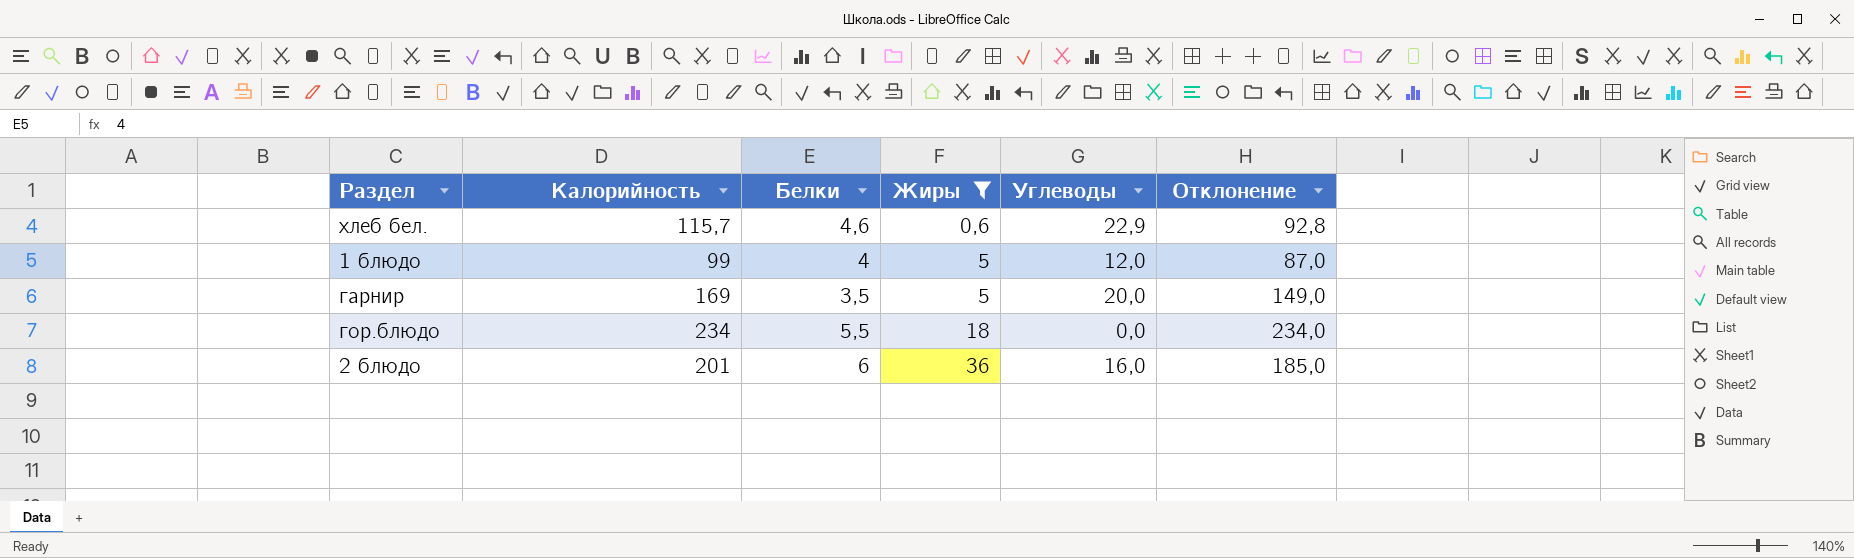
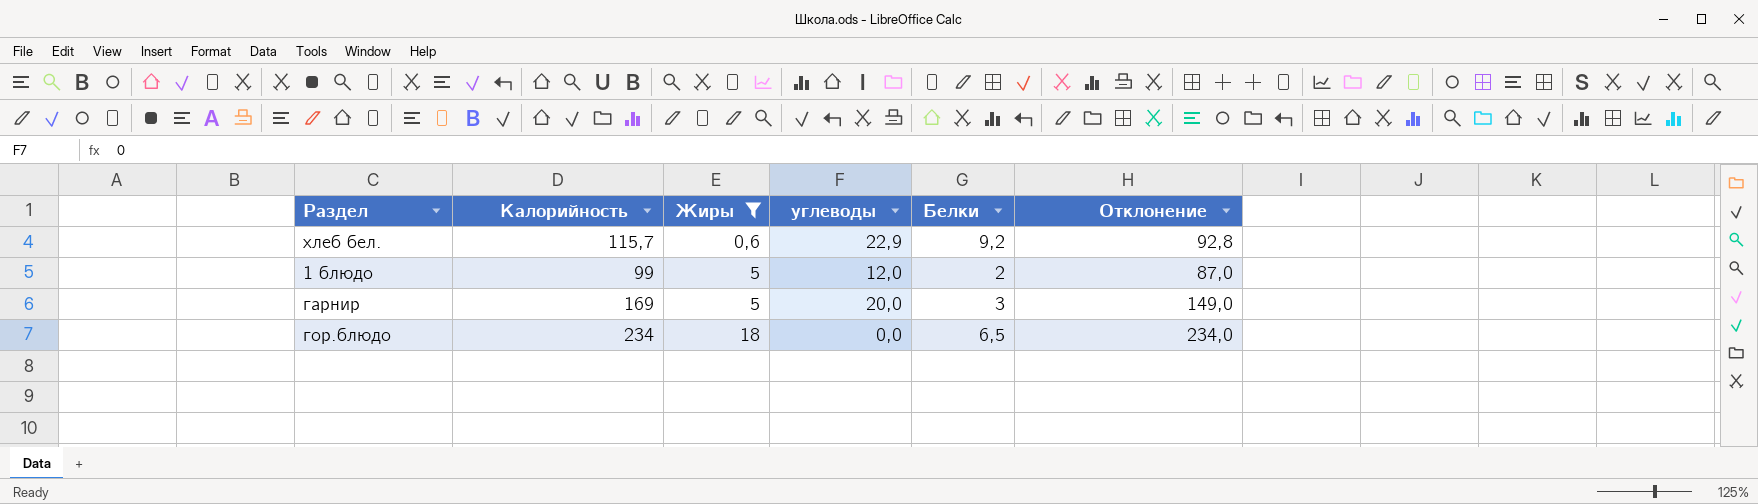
column name: Углеводы -> углеводы
column Белки | position: 3 -> 5
row 2 блюдо: 201 | 6 | 36 | 16,0 | 185,0 -> none
хлеб бел. | Белки: 4,6 -> 9,2
1 блюдо | Белки: 4 -> 2
гарнир | Белки: 3,5 -> 3
гор.блюдо | Белки: 5,5 -> 6,5

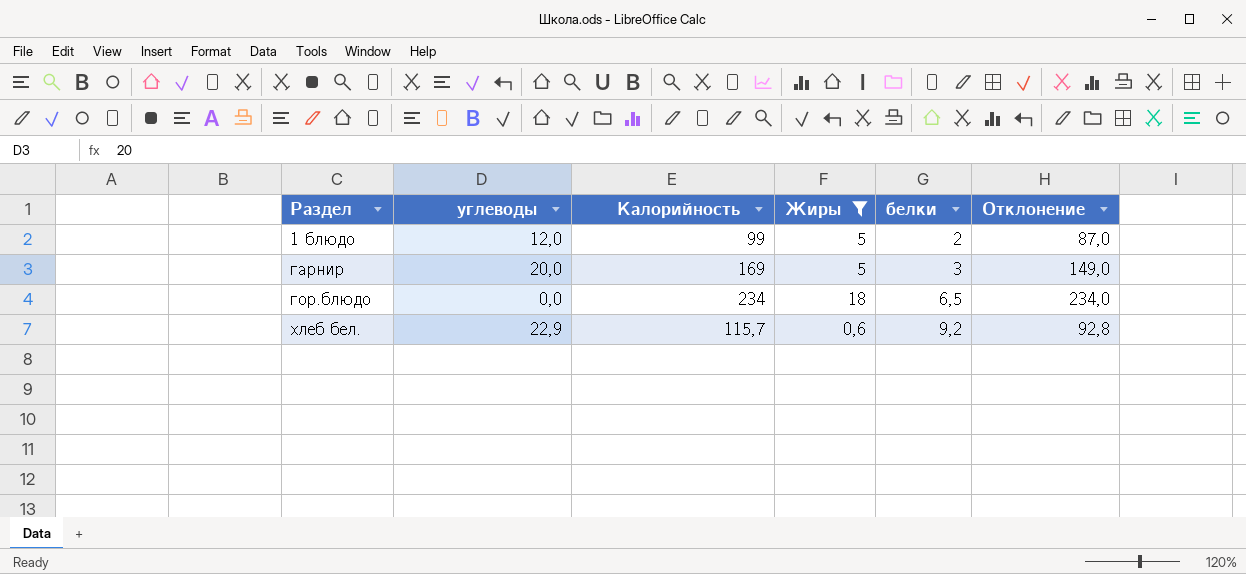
row order: Жиры ascending -> Раздел ascending
column углеводы | position: 4 -> 2
column name: Белки -> белки

